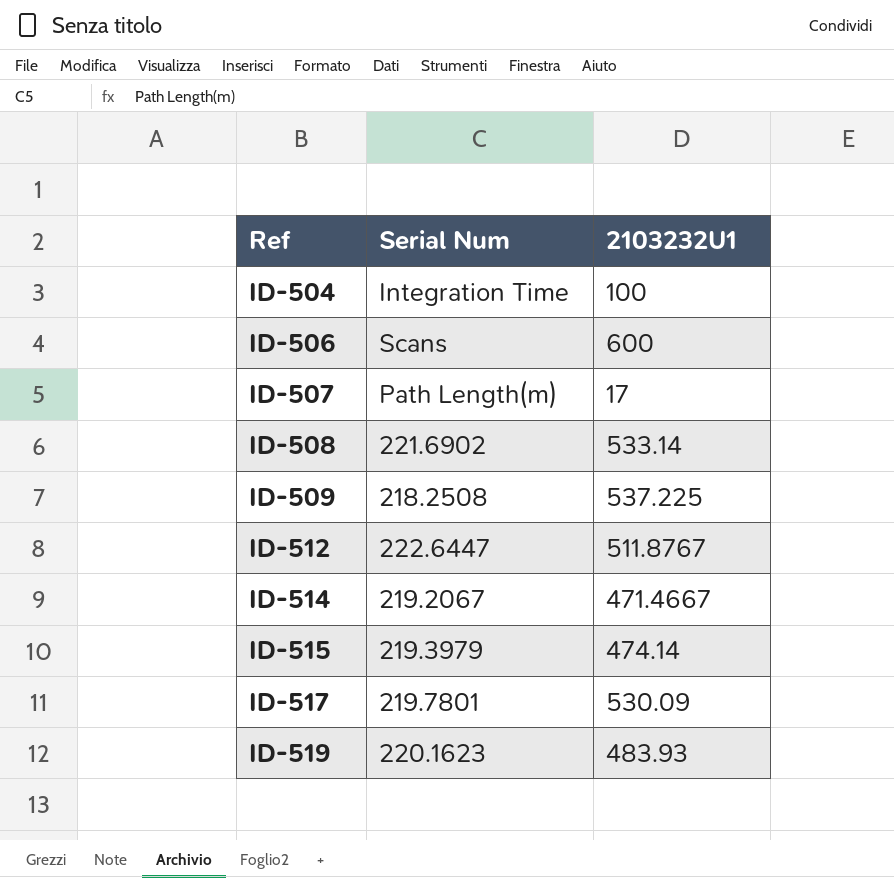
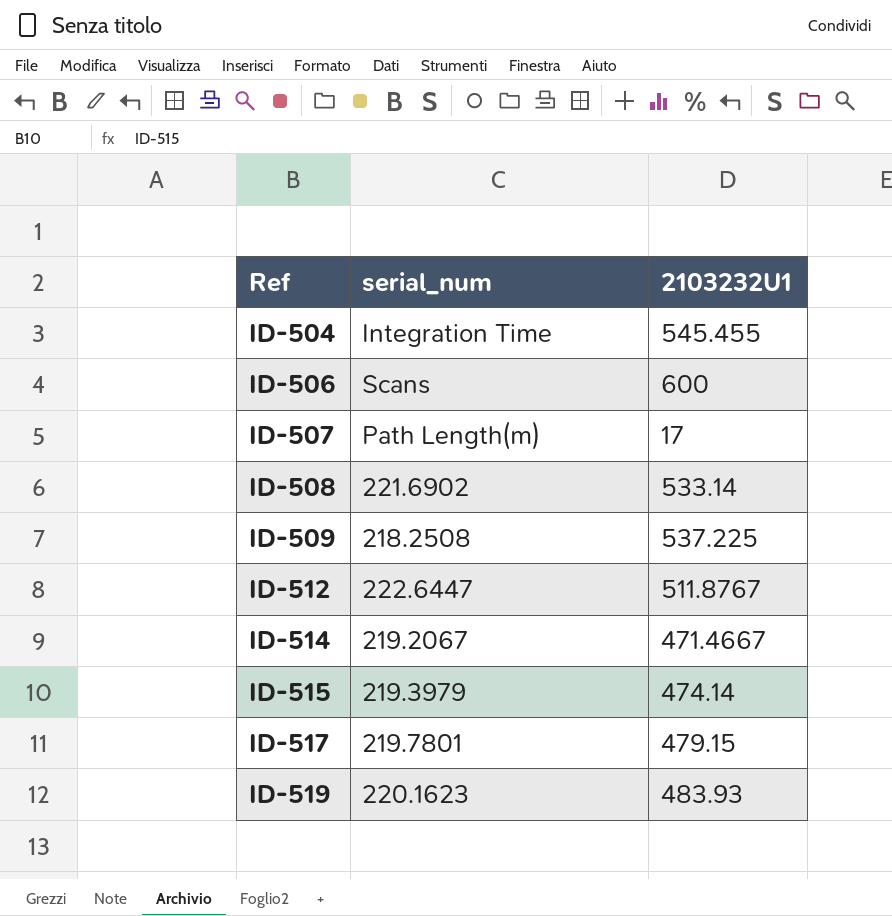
column name: Serial Num -> serial_num
ID-504 | 2103232U1: 100 -> 545.455
ID-517 | 2103232U1: 530.09 -> 479.15

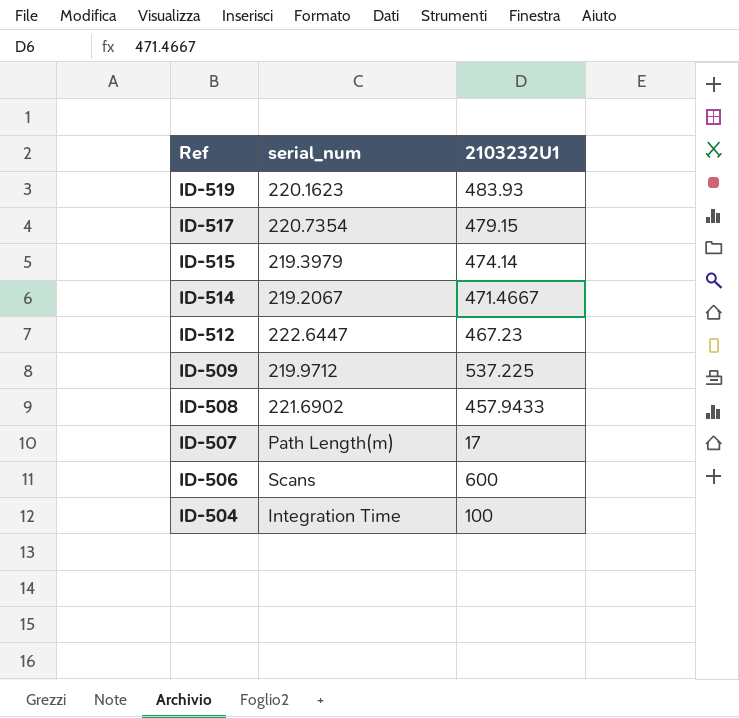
row order: Ref ascending -> Ref descending
ID-517 | serial_num: 219.7801 -> 220.7354
ID-512 | 2103232U1: 511.8767 -> 467.23
ID-509 | serial_num: 218.2508 -> 219.9712
ID-508 | 2103232U1: 533.14 -> 457.9433
ID-504 | 2103232U1: 545.455 -> 100

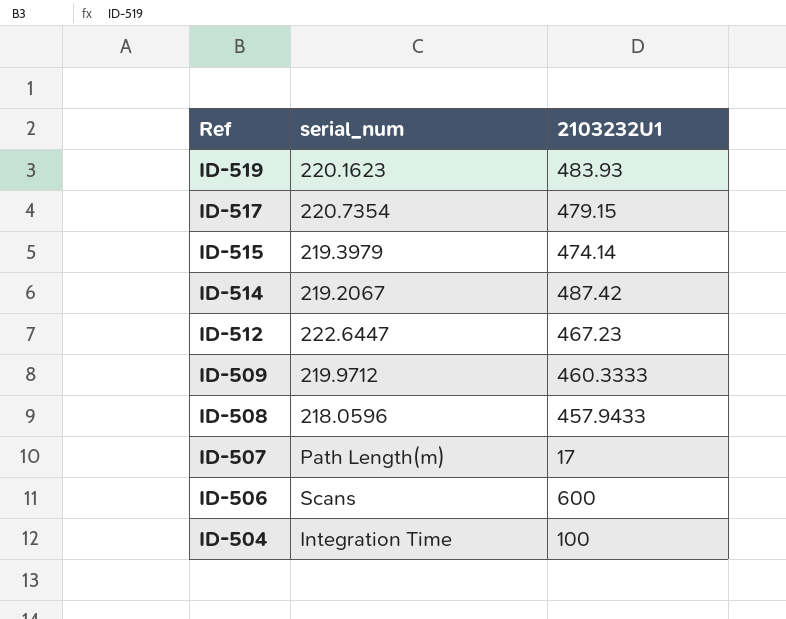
ID-514 | 2103232U1: 471.4667 -> 487.42
ID-509 | 2103232U1: 537.225 -> 460.3333
ID-508 | serial_num: 221.6902 -> 218.0596

